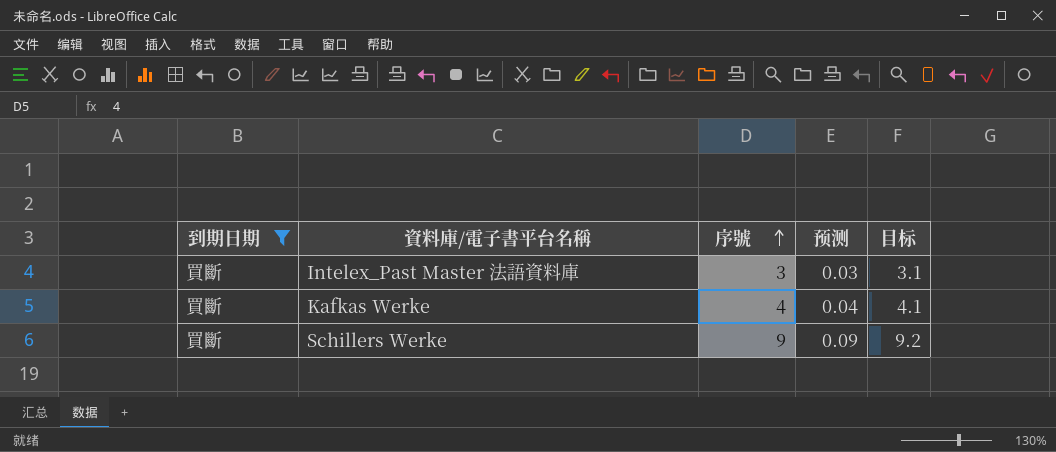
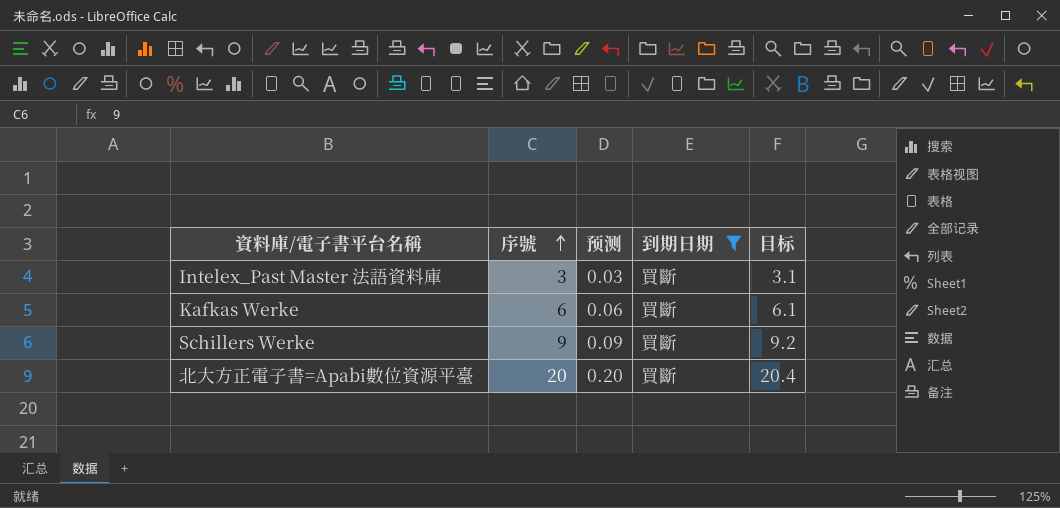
column 到期日期 | position: 1 -> 4
Kafkas Werke | 序號: 4 -> 6
Kafkas Werke | 预测: 0.04 -> 0.06
Kafkas Werke | 目标: 4.1 -> 6.1
row 北大方正電子書=Apabi數位資源平臺: none -> 20 | 0.20 | 買斷 | 20.4

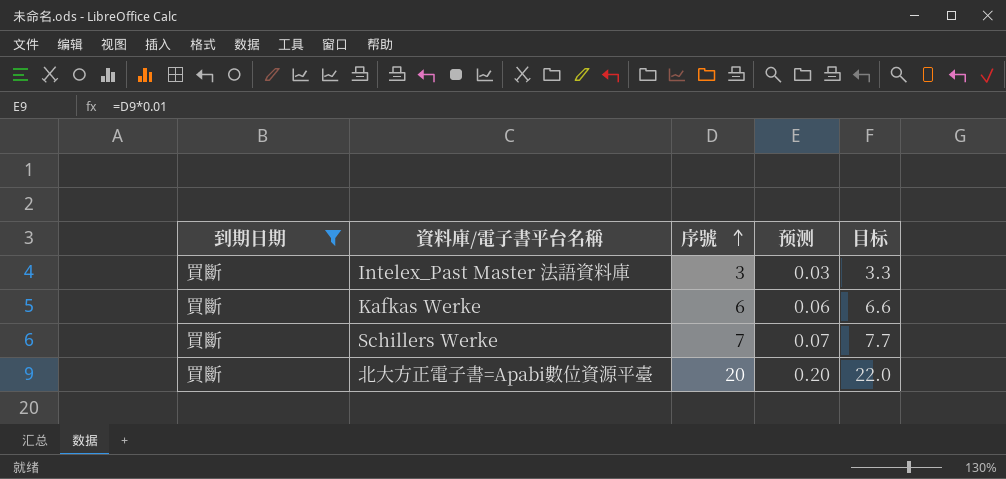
column 到期日期 | position: 4 -> 1
column 目标 | formula: [序號] * 1.02 -> [序號] * 1.1
Schillers Werke | 序號: 9 -> 7
Schillers Werke | 预测: 0.09 -> 0.07

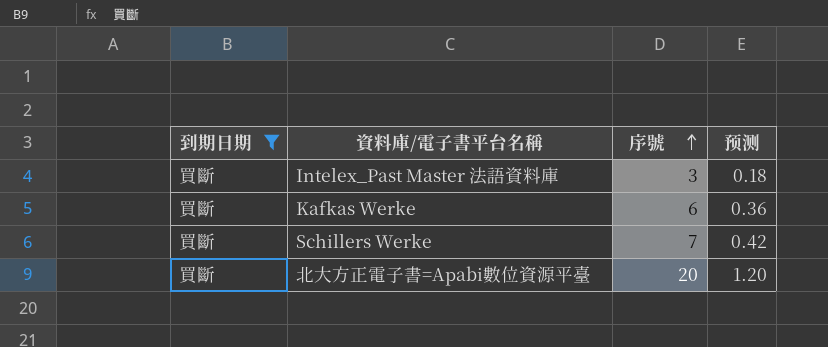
column 目标 | formula: [序號] * 1.1 -> none
column 预测 | formula: [序號] * 0.01 -> [序號] * 0.06

